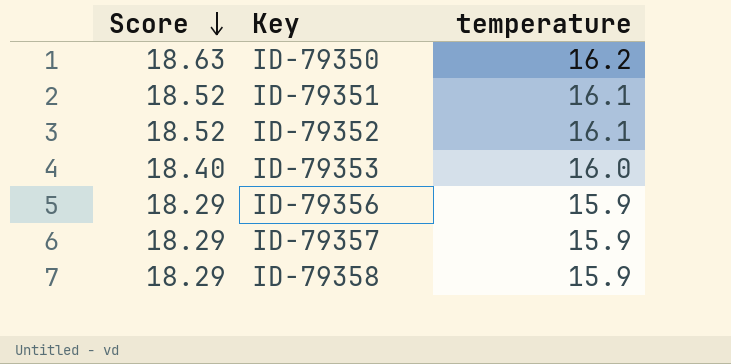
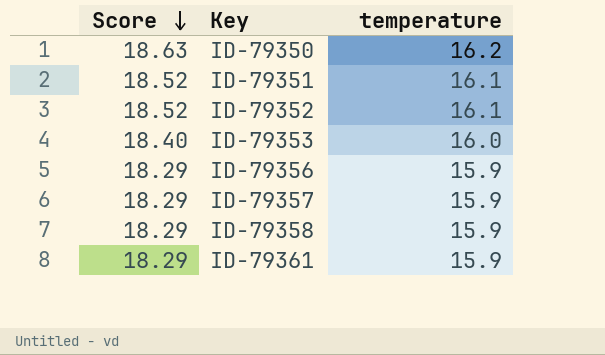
row ID-79361: none -> 18.29 | 15.9

